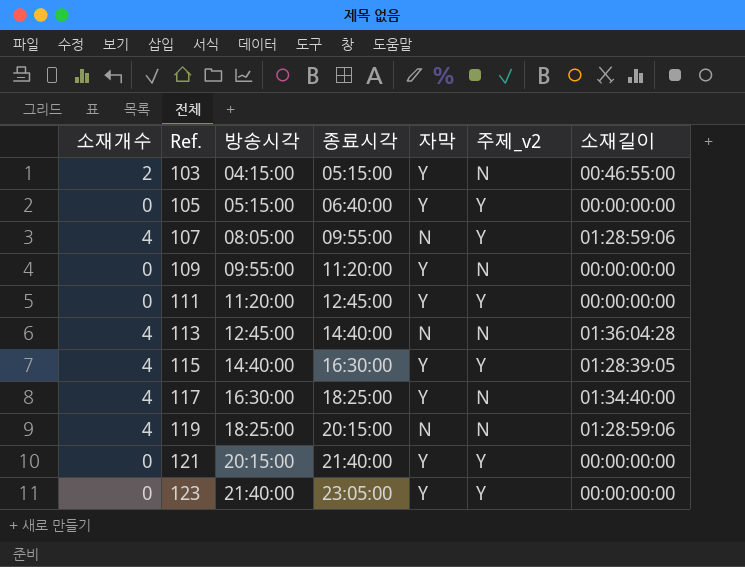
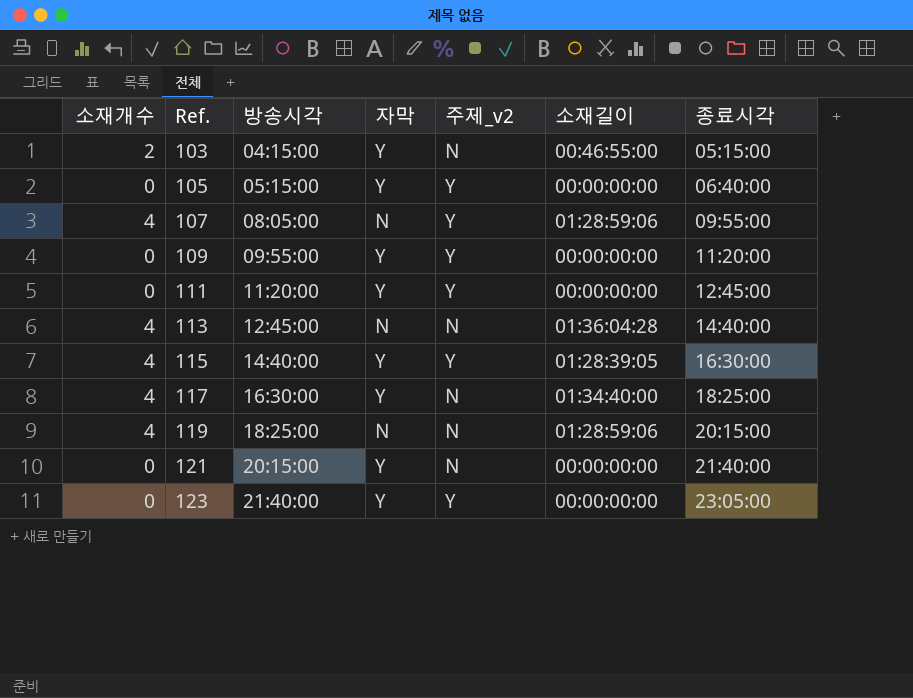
column 종료시각 | position: 4 -> 7
109 | 주제_v2: N -> Y
121 | 주제_v2: Y -> N

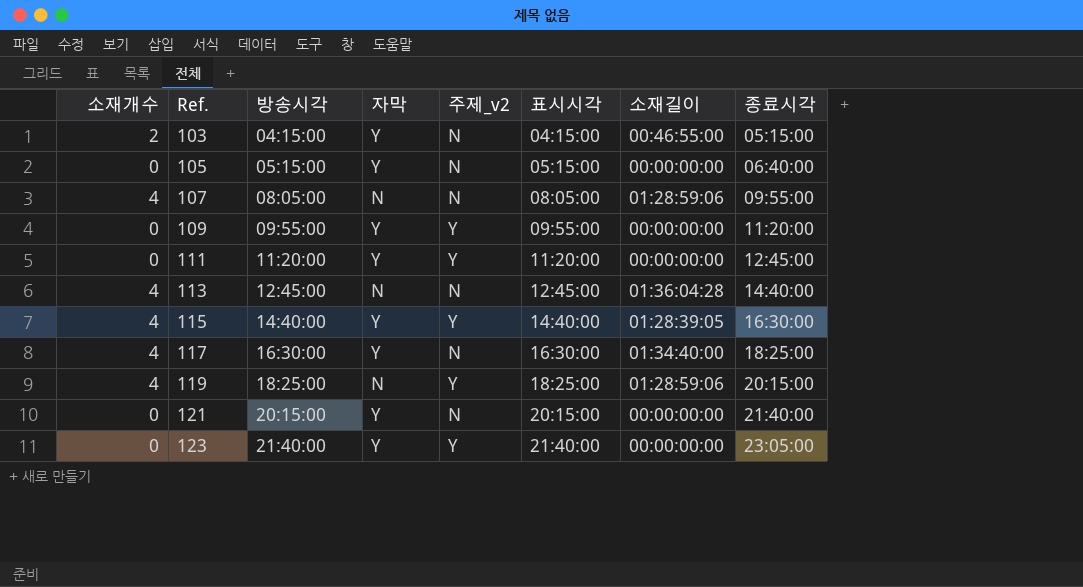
column 표시시각 | position: none -> 6
105 | 주제_v2: Y -> N
107 | 주제_v2: Y -> N
119 | 주제_v2: N -> Y

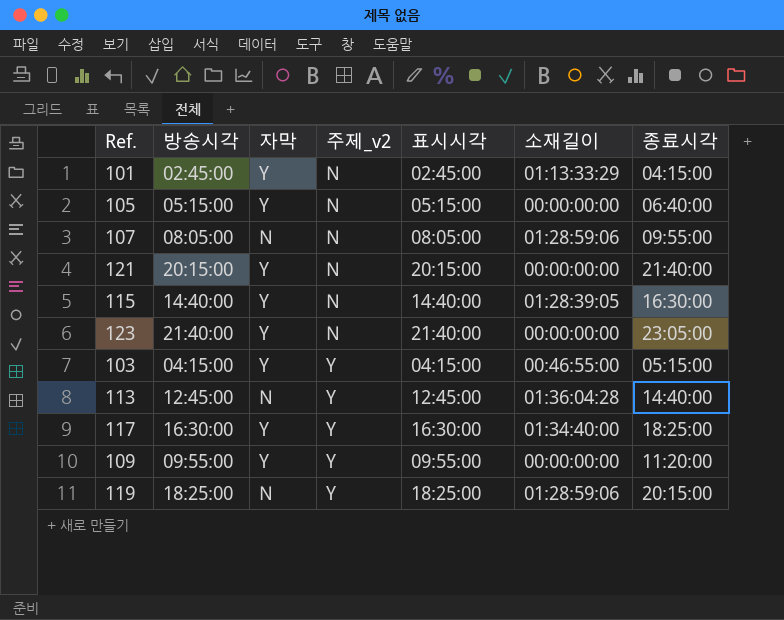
row order: Ref. ascending -> 주제_v2 ascending
column 소재개수 | position: 1 -> none
row 111: 0 | 11:20:00 | Y | Y | 11:20:00 | 00:00:00:00 | 12:45:00 -> none
row 101: none -> 02:45:00 | Y | N | 02:45:00 | 01:13:33:29 | 04:15:00
115 | 주제_v2: Y -> N
123 | 주제_v2: Y -> N
103 | 주제_v2: N -> Y
113 | 주제_v2: N -> Y
117 | 주제_v2: N -> Y

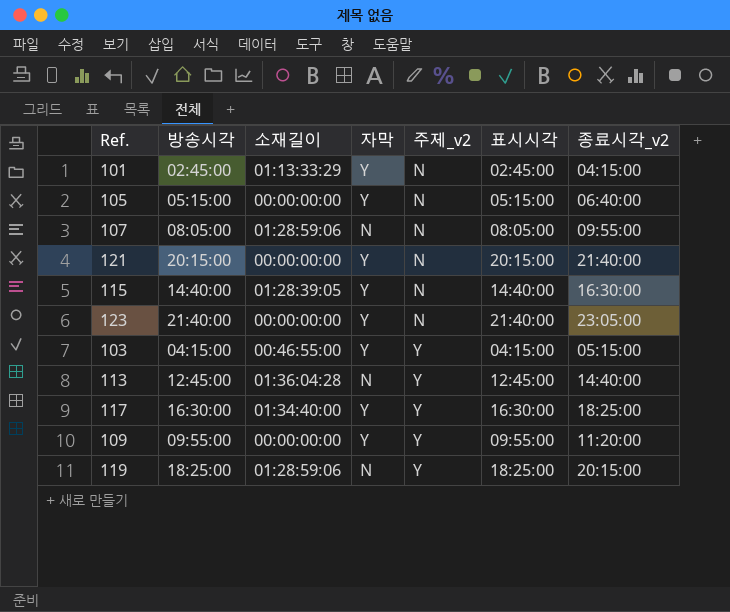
column 소재길이 | position: 6 -> 3
column name: 종료시각 -> 종료시각_v2

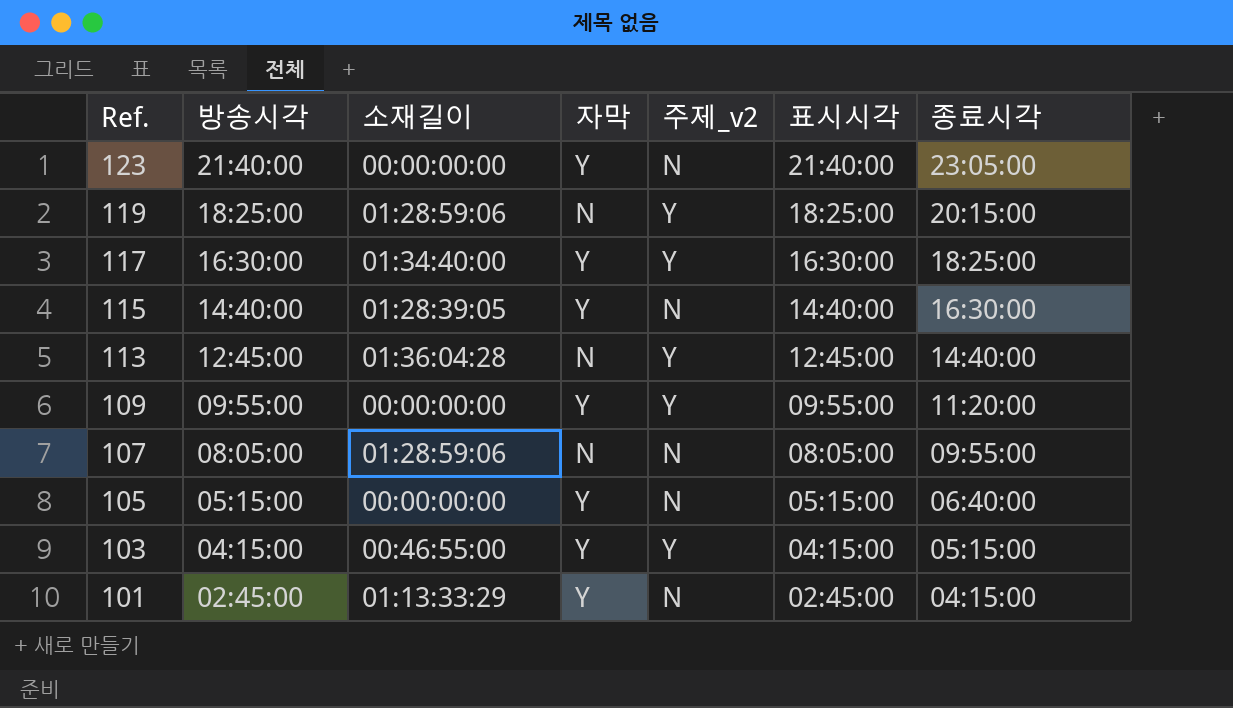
row order: 주제_v2 ascending -> Ref. descending
column name: 종료시각_v2 -> 종료시각
row 121: 20:15:00 | 00:00:00:00 | Y | N | 20:15:00 | 21:40:00 -> none

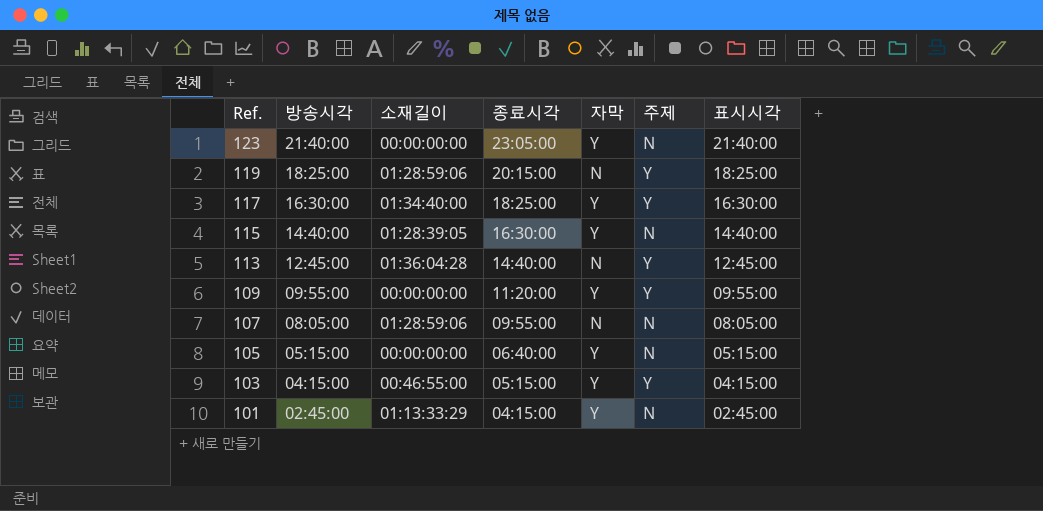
column 종료시각 | position: 7 -> 4
column name: 주제_v2 -> 주제

